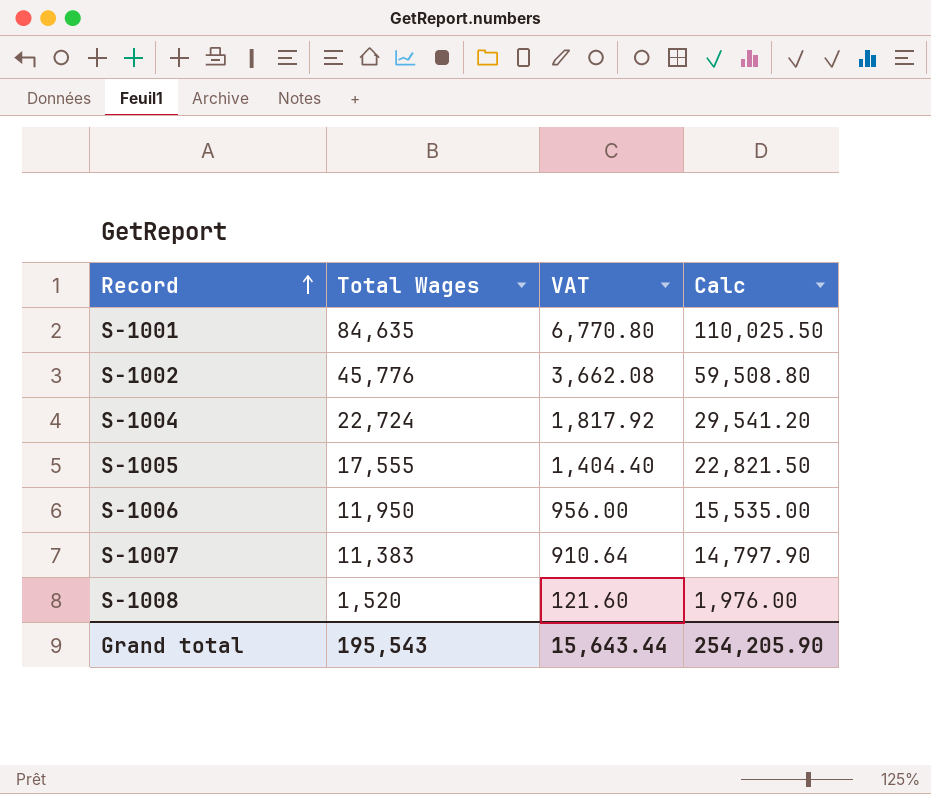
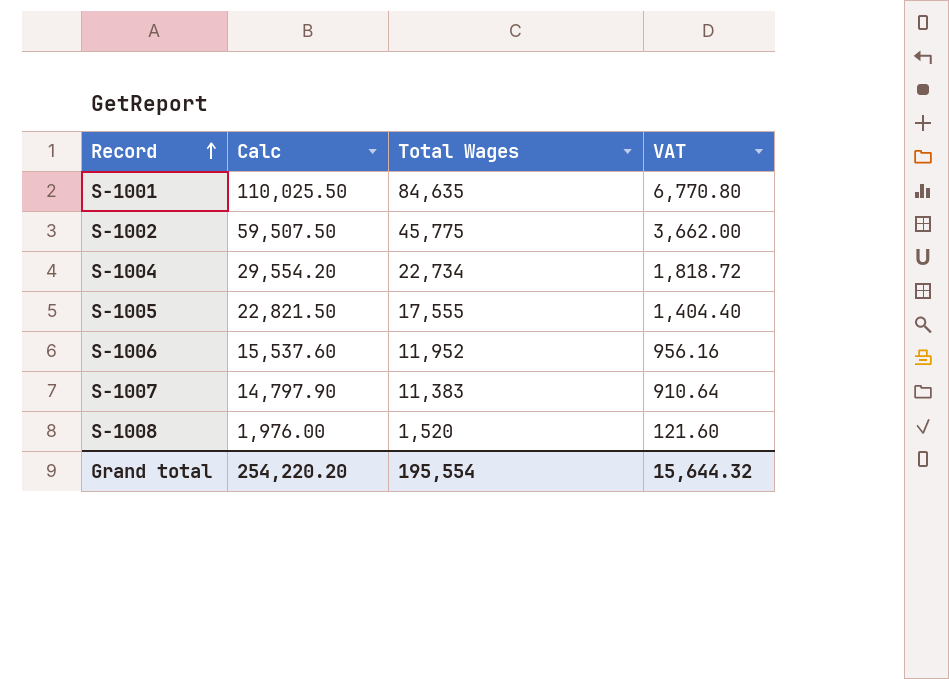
column Calc | position: 4 -> 2
S-1002 | Calc: 59,508.80 -> 59,507.50
S-1002 | Total Wages: 45,776 -> 45,775
S-1002 | VAT: 3,662.08 -> 3,662.00
S-1004 | Calc: 29,541.20 -> 29,554.20
S-1004 | Total Wages: 22,724 -> 22,734
S-1004 | VAT: 1,817.92 -> 1,818.72
S-1006 | Calc: 15,535.00 -> 15,537.60
S-1006 | Total Wages: 11,950 -> 11,952
S-1006 | VAT: 956.00 -> 956.16
Grand total | Calc: 254,205.90 -> 254,220.20
Grand total | Total Wages: 195,543 -> 195,554
Grand total | VAT: 15,643.44 -> 15,644.32

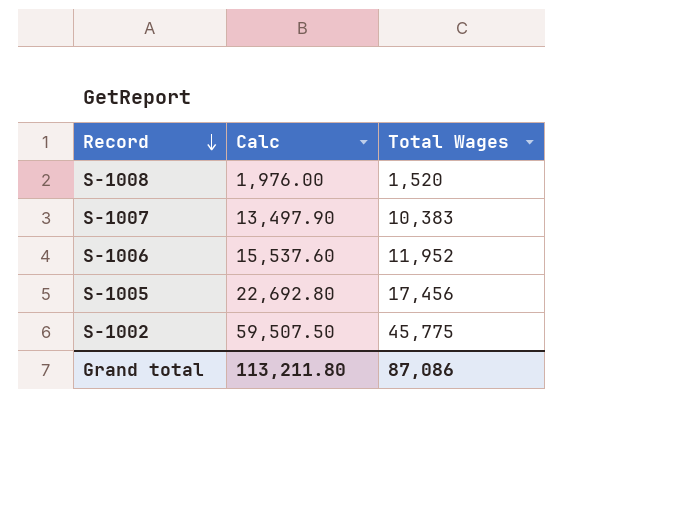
row order: Record ascending -> Record descending
column VAT | formula: [Total Wages] * 0.08 -> none
row S-1001: 110,025.50 | 84,635 | 6,770.80 -> none
row S-1004: 29,554.20 | 22,734 | 1,818.72 -> none
S-1007 | Calc: 14,797.90 -> 13,497.90
S-1007 | Total Wages: 11,383 -> 10,383
S-1005 | Calc: 22,821.50 -> 22,692.80
S-1005 | Total Wages: 17,555 -> 17,456
Grand total | Calc: 254,220.20 -> 113,211.80
Grand total | Total Wages: 195,554 -> 87,086

